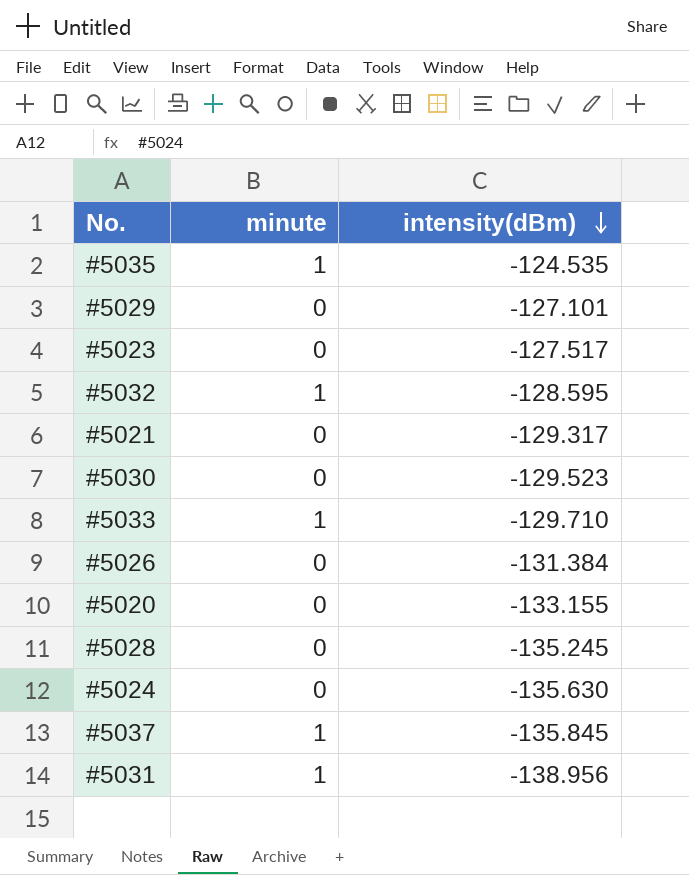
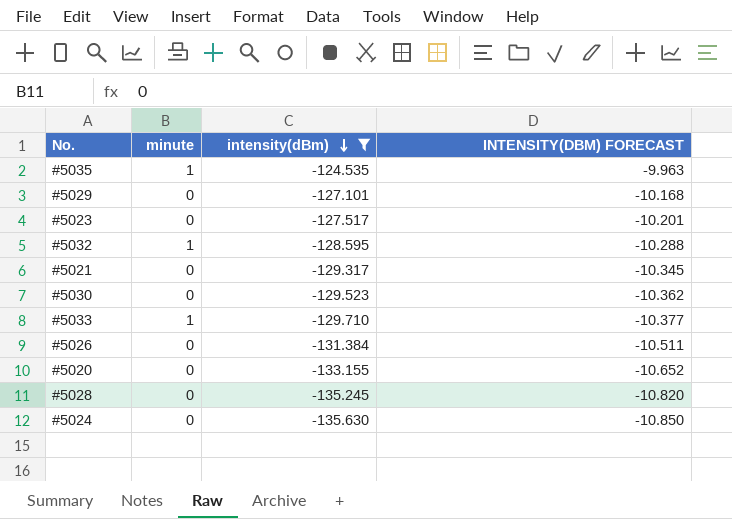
filter: none -> intensity(dBm) >= -135.630
column INTENSITY(DBM) FORECAST | formula: none -> [intensity(dBm)] * 0.08

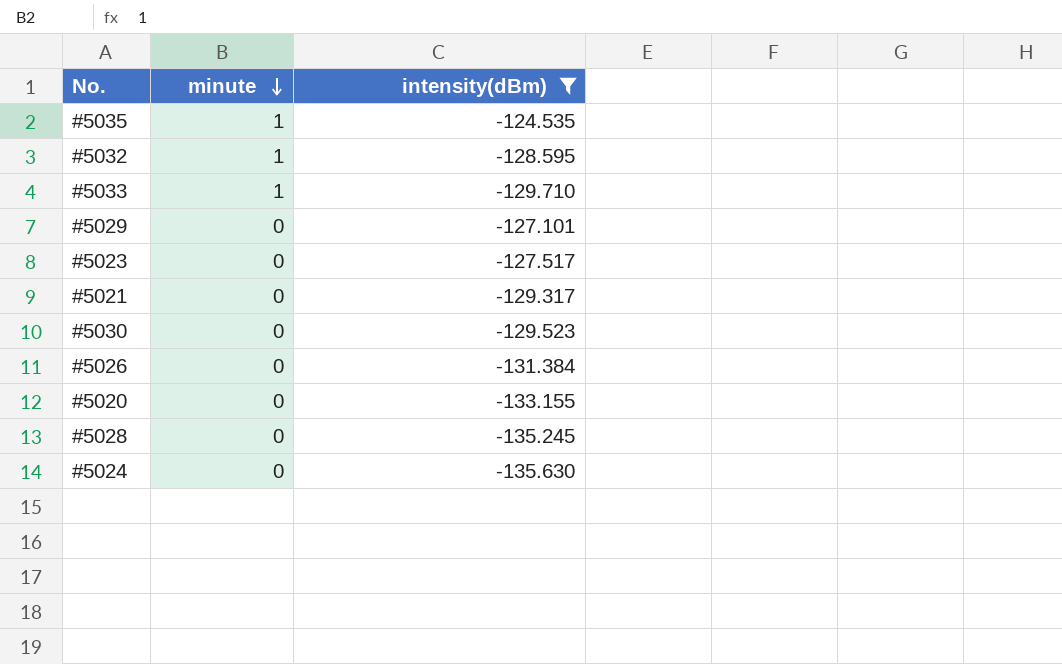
row order: intensity(dBm) descending -> minute descending
column INTENSITY(DBM) FORECAST | formula: [intensity(dBm)] * 0.08 -> none

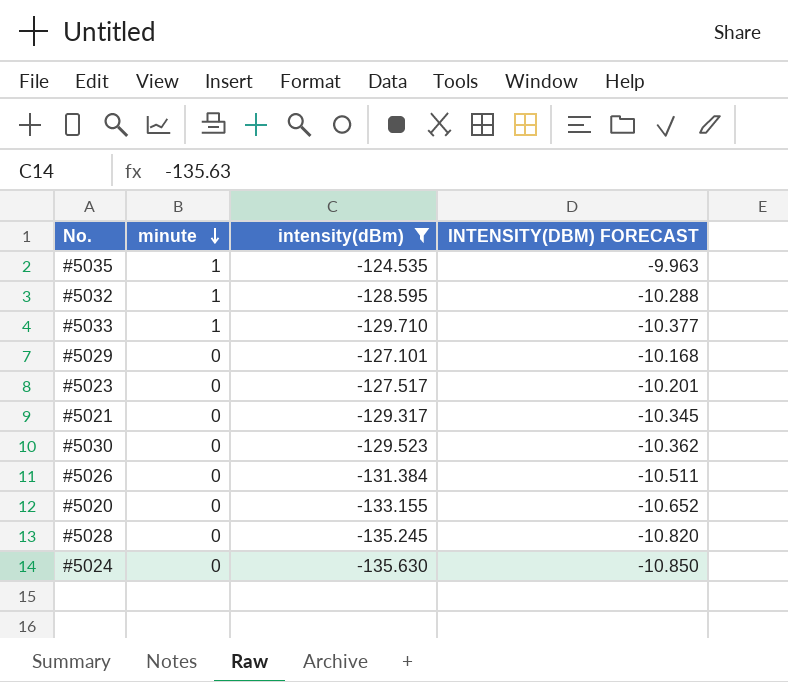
column INTENSITY(DBM) FORECAST | formula: none -> [intensity(dBm)] * 0.08

